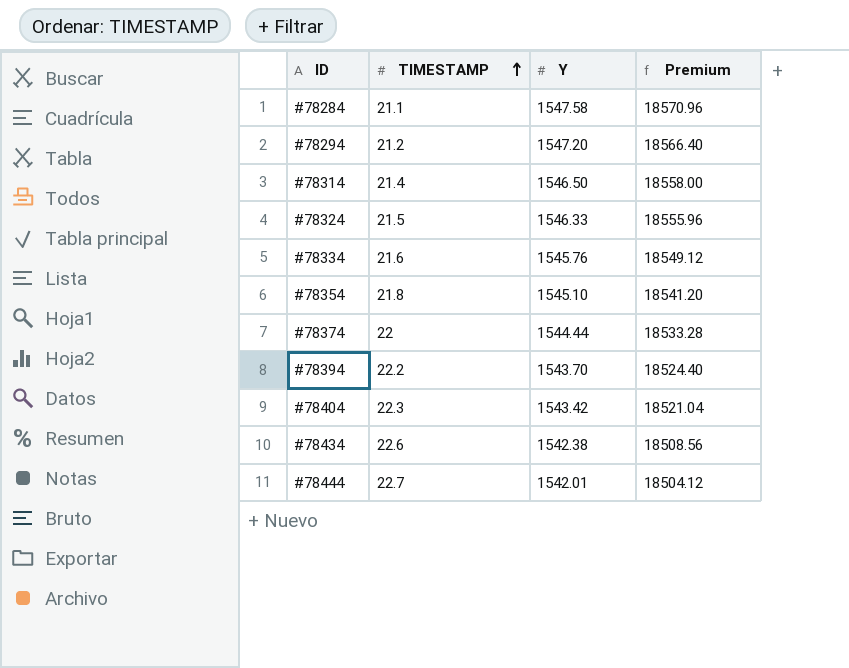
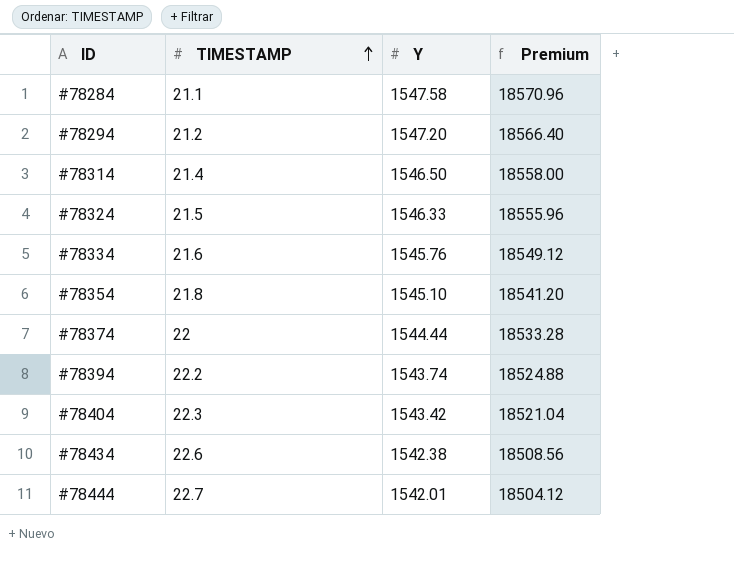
#78394 | Y: 1543.70 -> 1543.74
#78394 | Premium: 18524.40 -> 18524.88

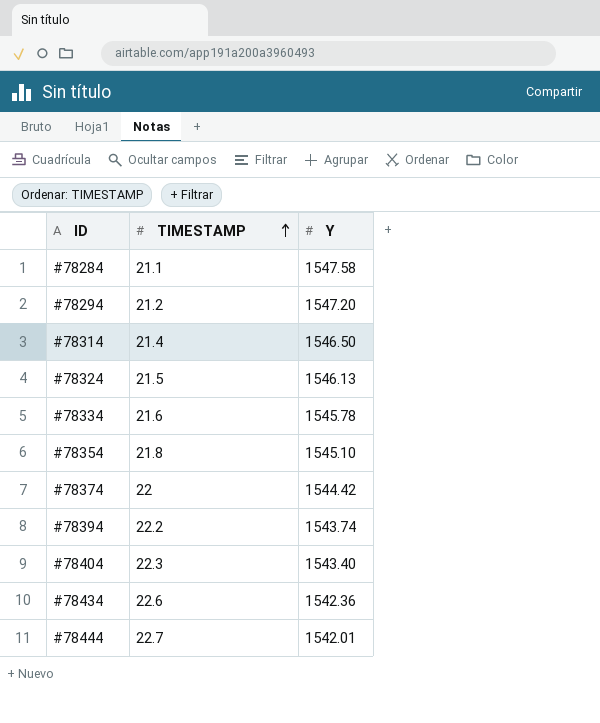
column Premium | formula: [Y] * 12 -> none
#78324 | Y: 1546.33 -> 1546.13
#78334 | Y: 1545.76 -> 1545.78
#78374 | Y: 1544.44 -> 1544.42
#78404 | Y: 1543.42 -> 1543.40
#78434 | Y: 1542.38 -> 1542.36

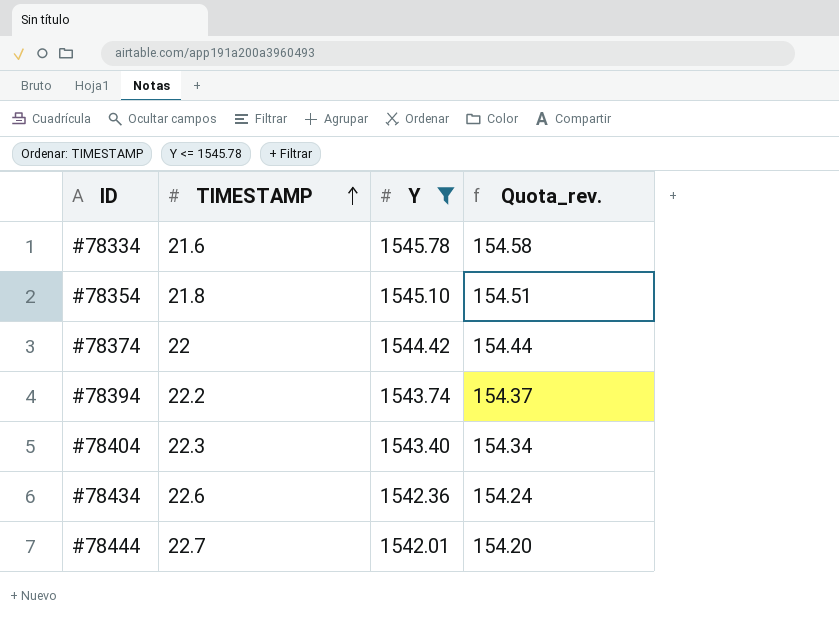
filter: none -> Y <= 1545.78
column Quota_rev. | formula: none -> [Y] * 0.1

